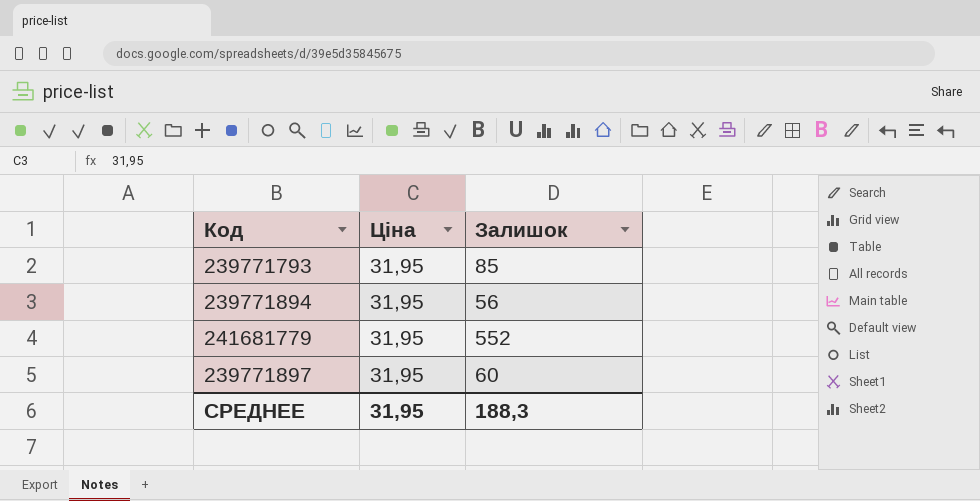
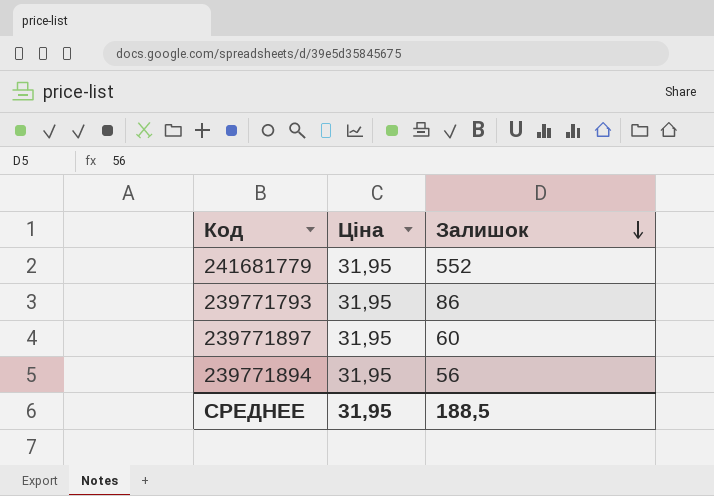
row order: none -> Залишок descending
239771793 | Залишок: 85 -> 86
СРЕДНЕЕ | Залишок: 188,3 -> 188,5

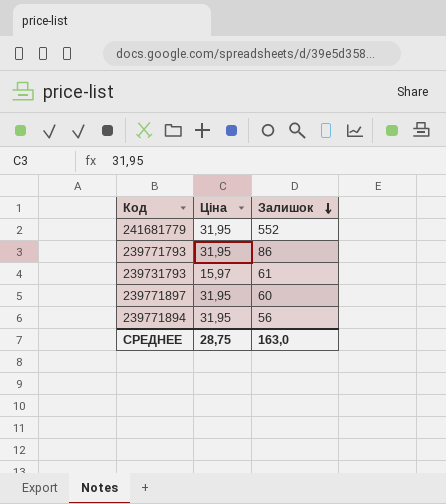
row 239731793: none -> 15,97 | 61
СРЕДНЕЕ | Ціна: 31,95 -> 28,75
СРЕДНЕЕ | Залишок: 188,5 -> 163,0

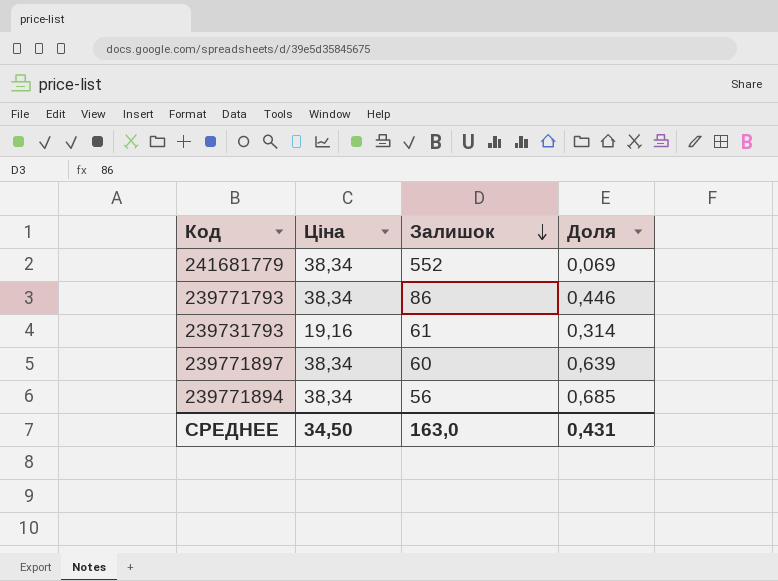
column Доля | formula: none -> [Ціна] / [Залишок]
241681779 | Ціна: 31,95 -> 38,34
239771793 | Ціна: 31,95 -> 38,34
239731793 | Ціна: 15,97 -> 19,16
239771897 | Ціна: 31,95 -> 38,34
239771894 | Ціна: 31,95 -> 38,34
СРЕДНЕЕ | Ціна: 28,75 -> 34,50

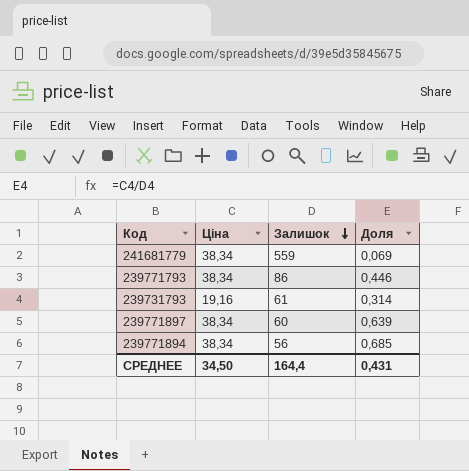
241681779 | Залишок: 552 -> 559
СРЕДНЕЕ | Залишок: 163,0 -> 164,4

